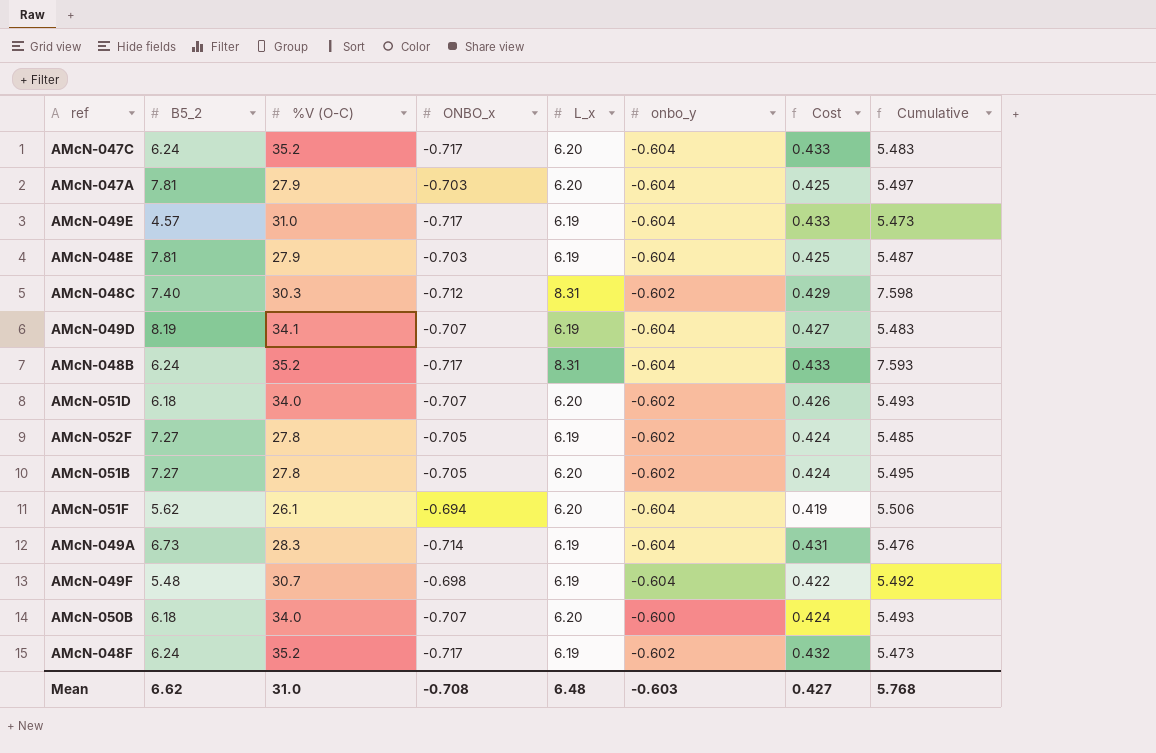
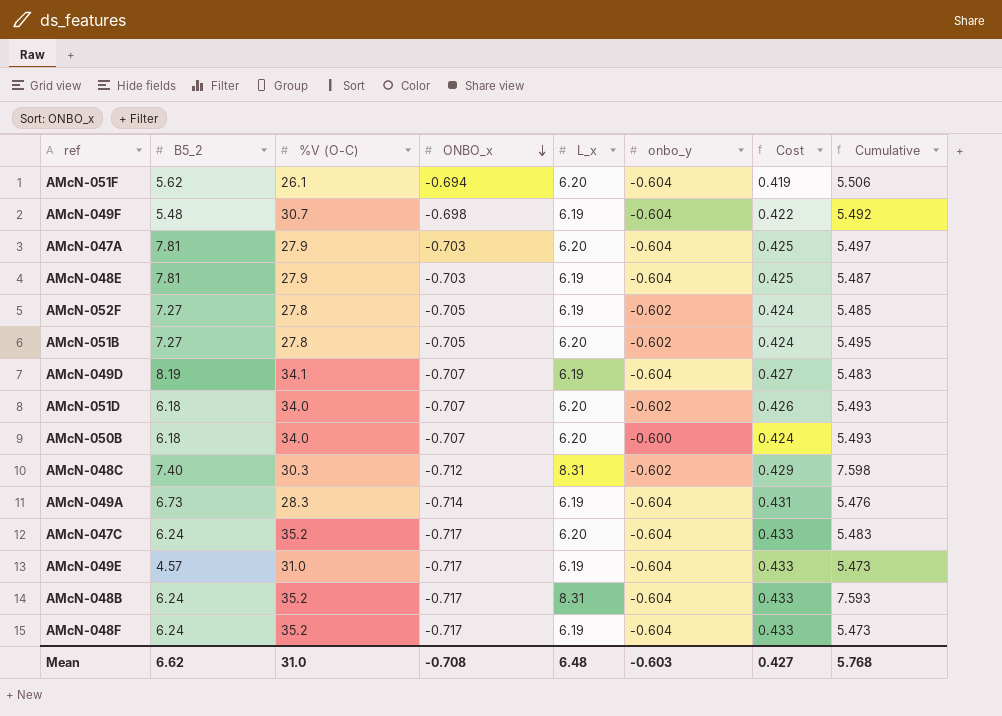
row order: none -> ONBO_x descending
AMcN-048F | onbo_y: -0.602 -> -0.604
AMcN-048F | Cost: 0.432 -> 0.433

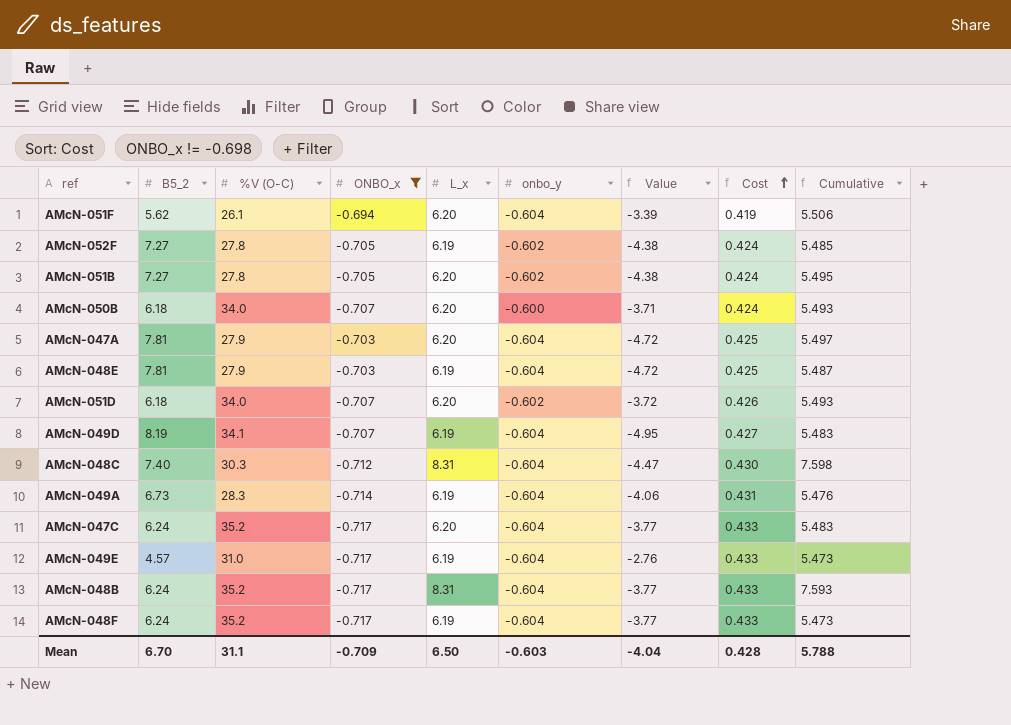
filter: none -> ONBO_x != -0.698
row order: ONBO_x descending -> Cost ascending
column Value | formula: none -> [B5_2] * [onbo_y]
AMcN-048C | onbo_y: -0.602 -> -0.604
AMcN-048C | Cost: 0.429 -> 0.430
Mean | B5_2: 6.62 -> 6.70
Mean | %V (O-C): 31.0 -> 31.1
Mean | ONBO_x: -0.708 -> -0.709
Mean | L_x: 6.48 -> 6.50
Mean | Cost: 0.427 -> 0.428
Mean | Cumulative: 5.768 -> 5.788

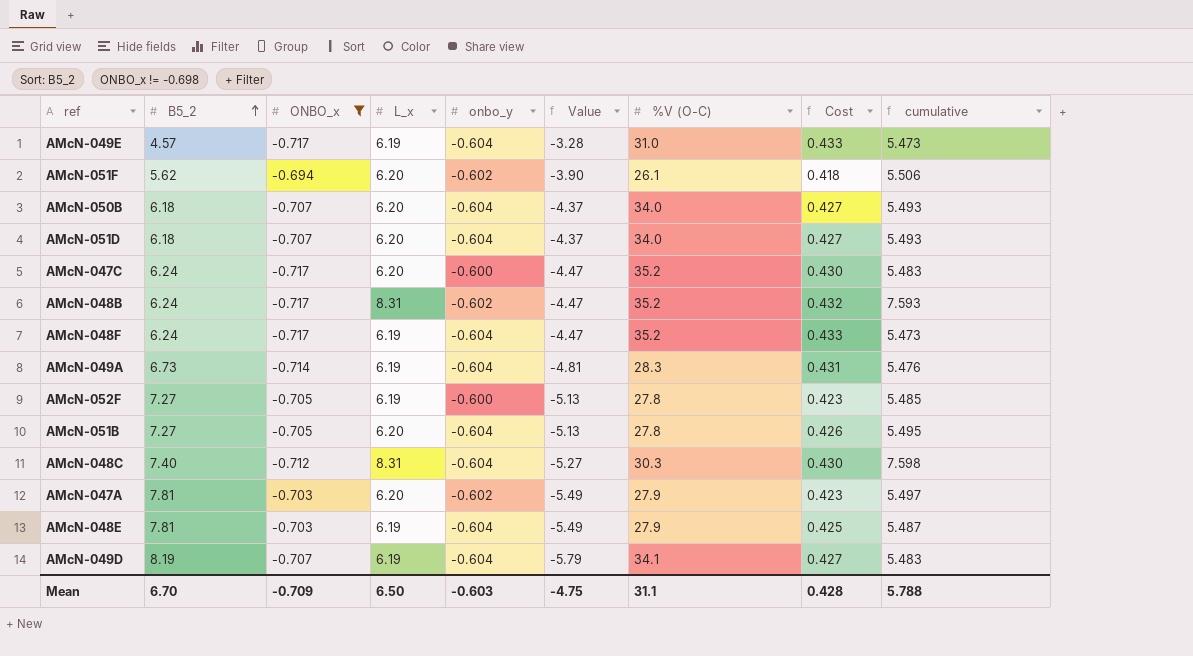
row order: Cost ascending -> B5_2 ascending
column Value | formula: [B5_2] * [onbo_y] -> [B5_2] * [ONBO_x]
column %V (O-C) | position: 3 -> 7
column name: Cumulative -> cumulative
AMcN-051F | onbo_y: -0.604 -> -0.602
AMcN-051F | Cost: 0.419 -> 0.418
AMcN-050B | onbo_y: -0.600 -> -0.604
AMcN-050B | Cost: 0.424 -> 0.427
AMcN-051D | onbo_y: -0.602 -> -0.604
AMcN-051D | Cost: 0.426 -> 0.427
AMcN-047C | onbo_y: -0.604 -> -0.600
AMcN-047C | Cost: 0.433 -> 0.430
AMcN-048B | onbo_y: -0.604 -> -0.602
AMcN-048B | Cost: 0.433 -> 0.432
AMcN-052F | onbo_y: -0.602 -> -0.600
AMcN-052F | Cost: 0.424 -> 0.423
AMcN-051B | onbo_y: -0.602 -> -0.604
AMcN-051B | Cost: 0.424 -> 0.426
AMcN-047A | onbo_y: -0.604 -> -0.602
AMcN-047A | Cost: 0.425 -> 0.423
Mean | Value: -4.04 -> -4.75

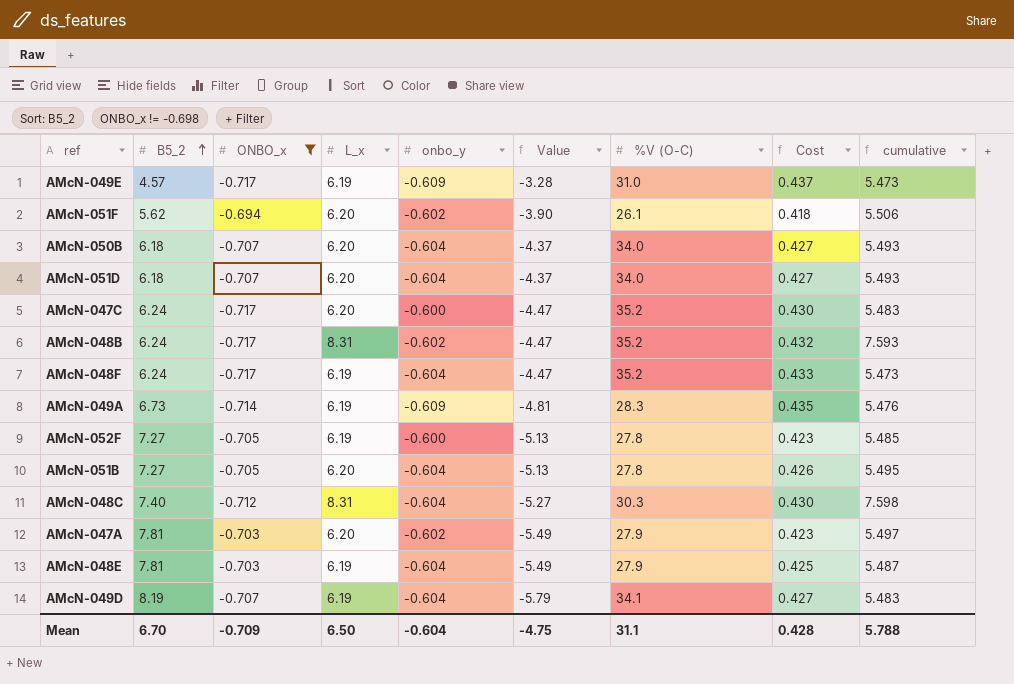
AMcN-049E | onbo_y: -0.604 -> -0.609
AMcN-049E | Cost: 0.433 -> 0.437
AMcN-049A | onbo_y: -0.604 -> -0.609
AMcN-049A | Cost: 0.431 -> 0.435
Mean | onbo_y: -0.603 -> -0.604

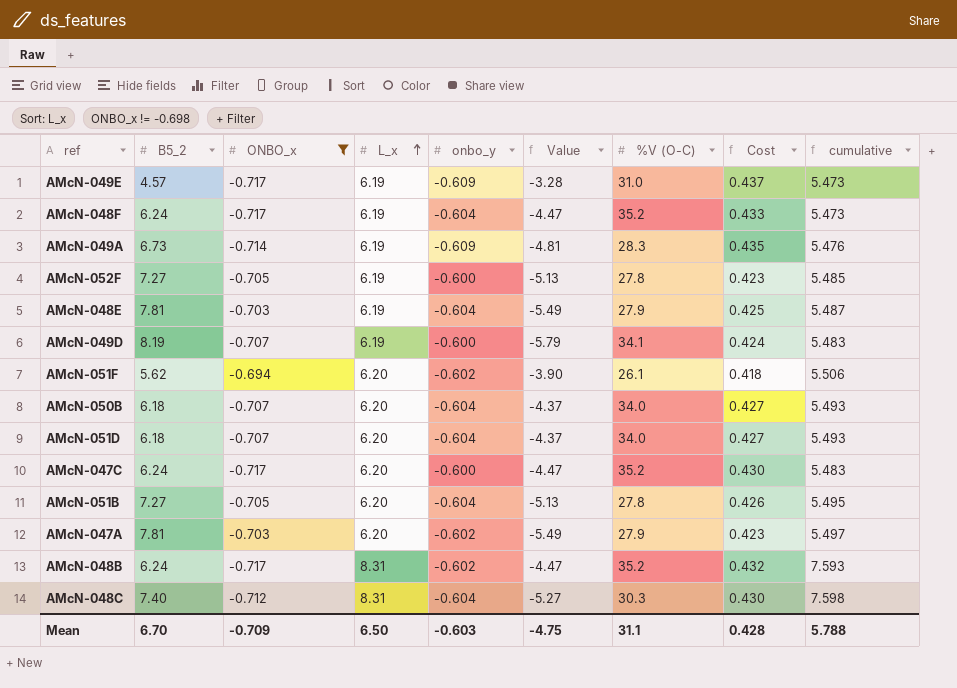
row order: B5_2 ascending -> L_x ascending
AMcN-049D | onbo_y: -0.604 -> -0.600
AMcN-049D | Cost: 0.427 -> 0.424
Mean | onbo_y: -0.604 -> -0.603

